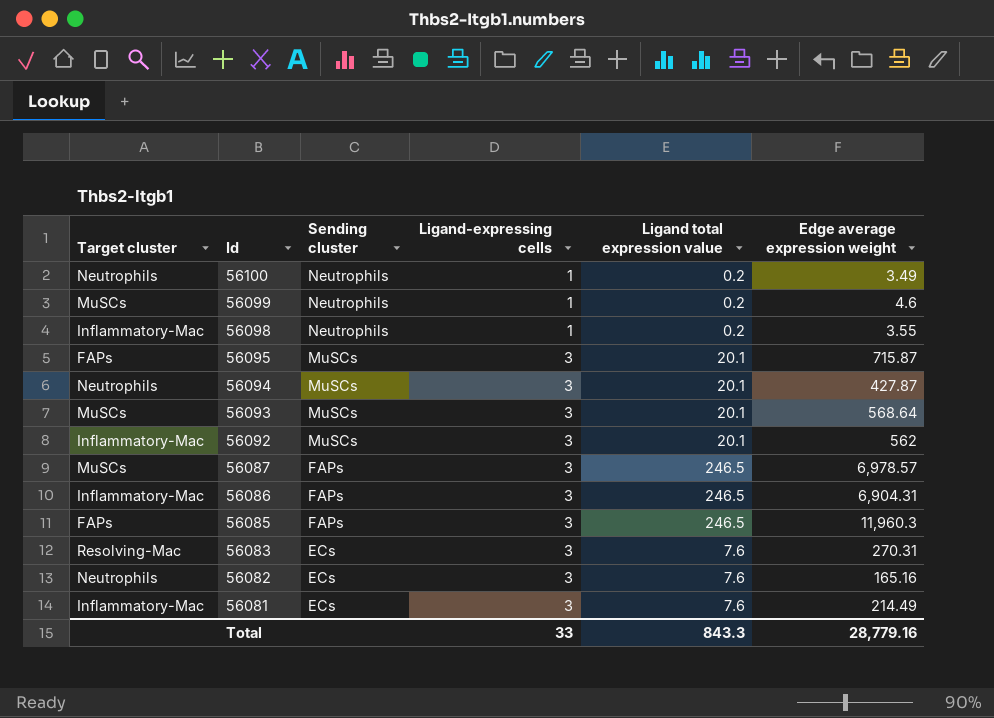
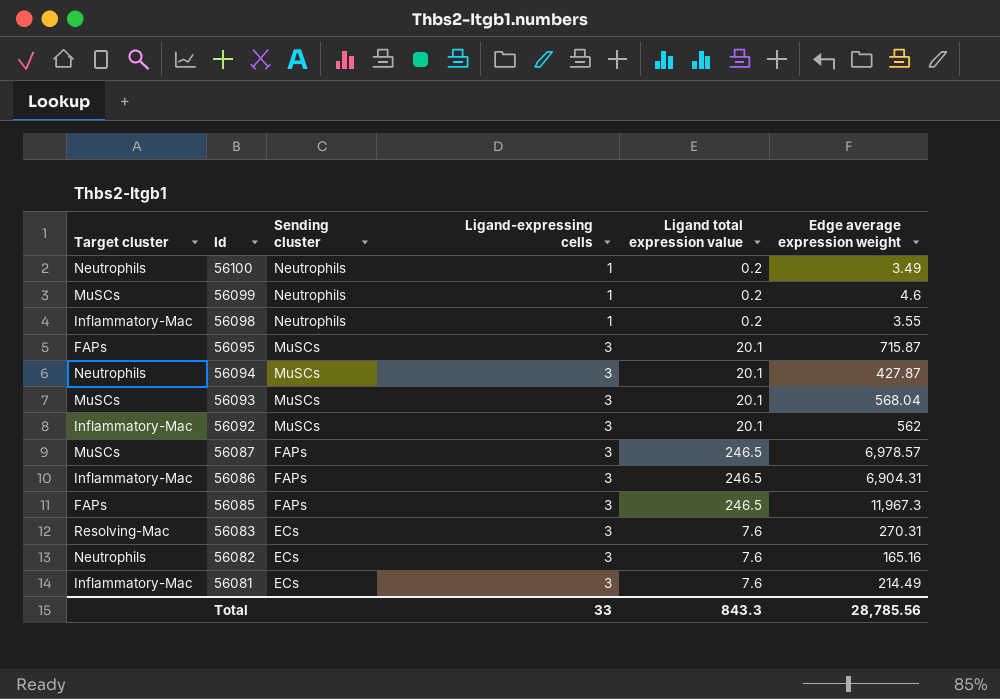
56093 | Edge average expression weight: 568.64 -> 568.04
56085 | Edge average expression weight: 11,960.3 -> 11,967.3
Total | Edge average expression weight: 28,779.16 -> 28,785.56

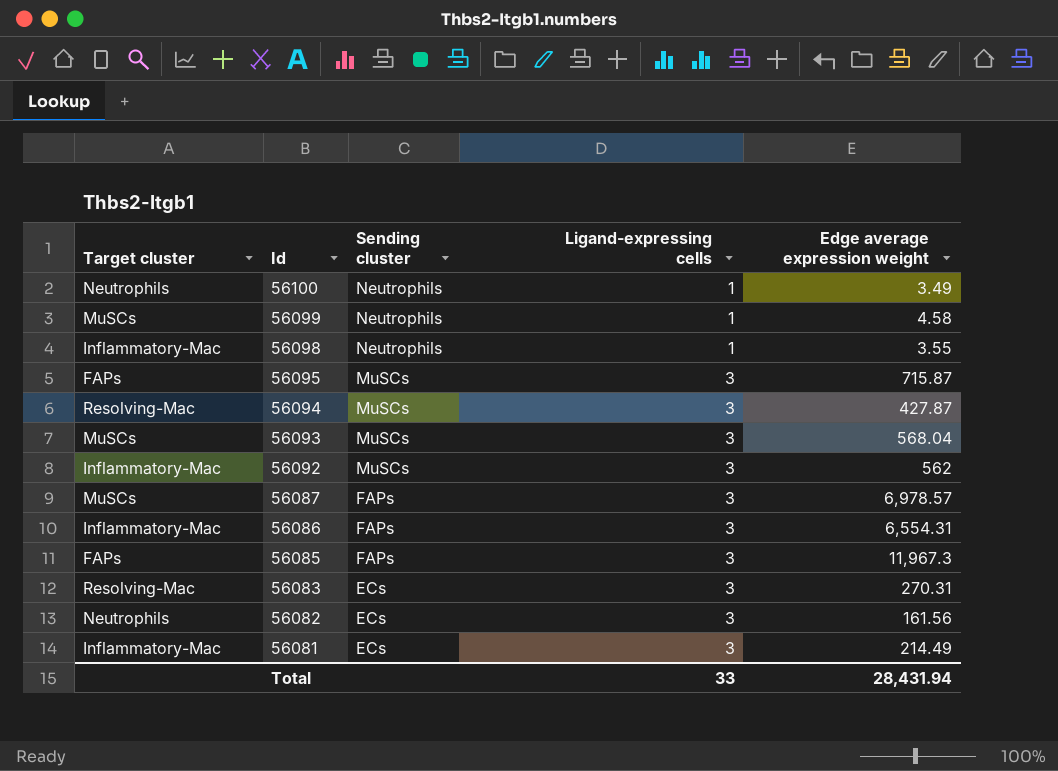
column Ligand total expression value | position: 5 -> none
56099 | Edge average expression weight: 4.6 -> 4.58
56094 | Target cluster: Neutrophils -> Resolving-Mac
56086 | Edge average expression weight: 6,904.31 -> 6,554.31
56082 | Edge average expression weight: 165.16 -> 161.56
Total | Edge average expression weight: 28,785.56 -> 28,431.94

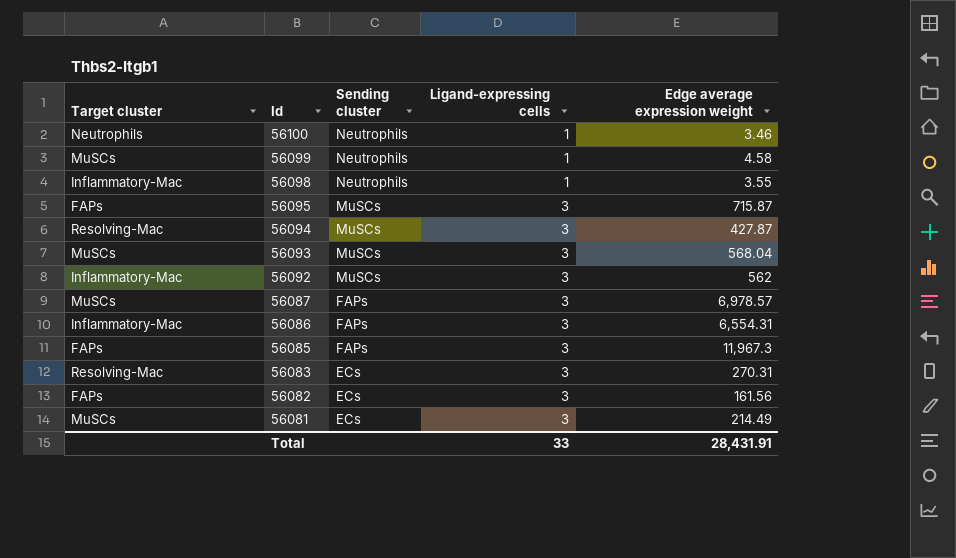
56100 | Edge average expression weight: 3.49 -> 3.46
56082 | Target cluster: Neutrophils -> FAPs
56081 | Target cluster: Inflammatory-Mac -> MuSCs
Total | Edge average expression weight: 28,431.94 -> 28,431.91

